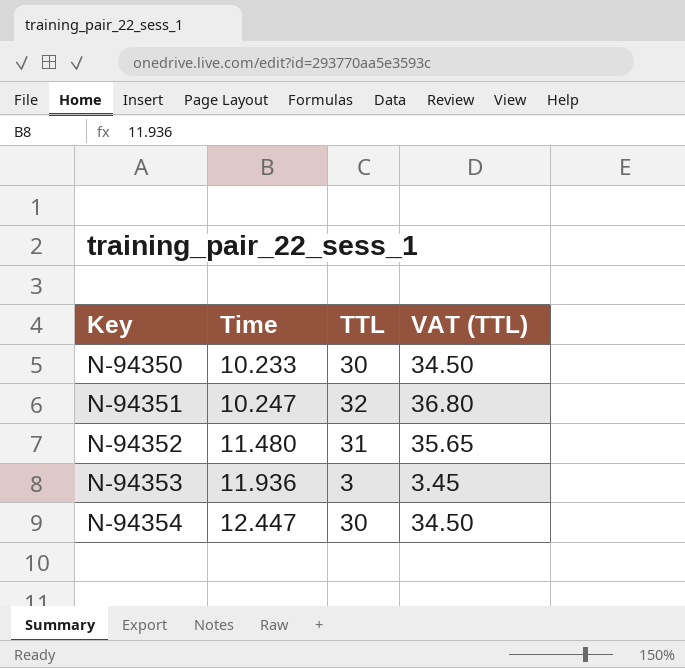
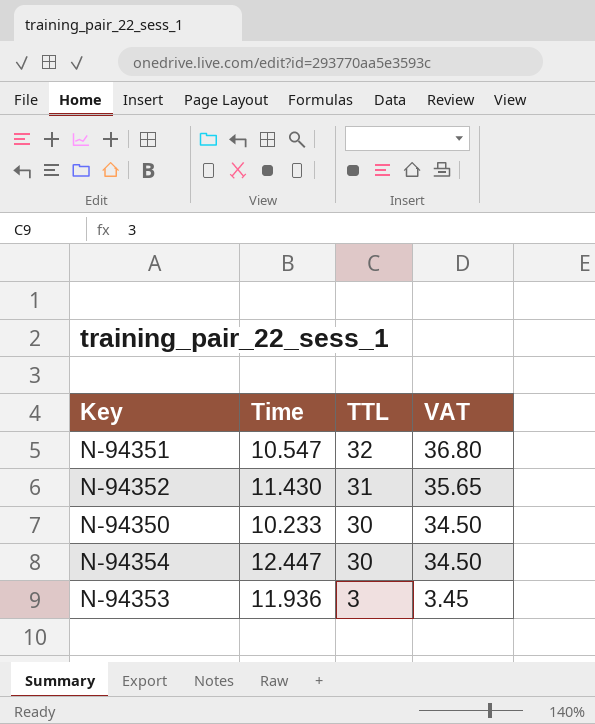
row order: Key ascending -> TTL descending
column name: VAT (TTL) -> VAT
N-94351 | Time: 10.247 -> 10.547
N-94352 | Time: 11.480 -> 11.430

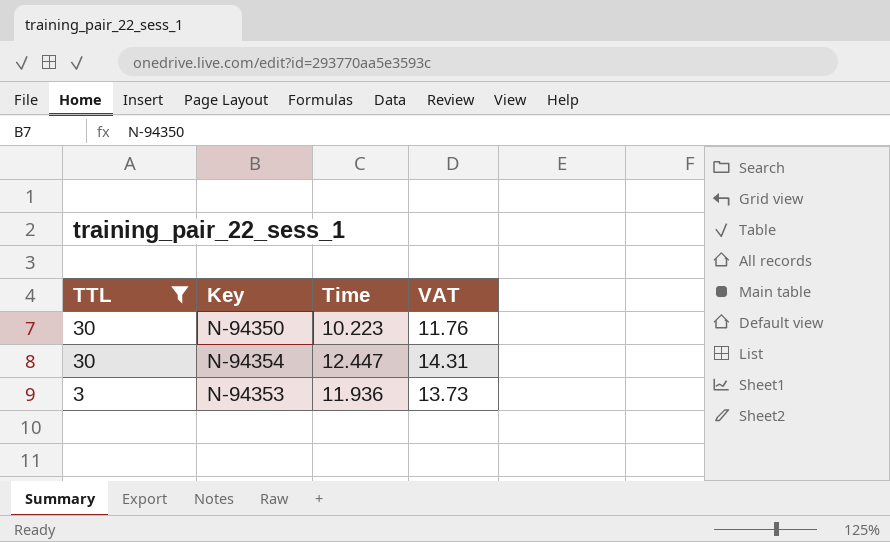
filter: none -> TTL <= 30
column TTL | position: 3 -> 1
column VAT | formula: [TTL] * 1.15 -> [Time] * 1.15
N-94350 | Time: 10.233 -> 10.223

